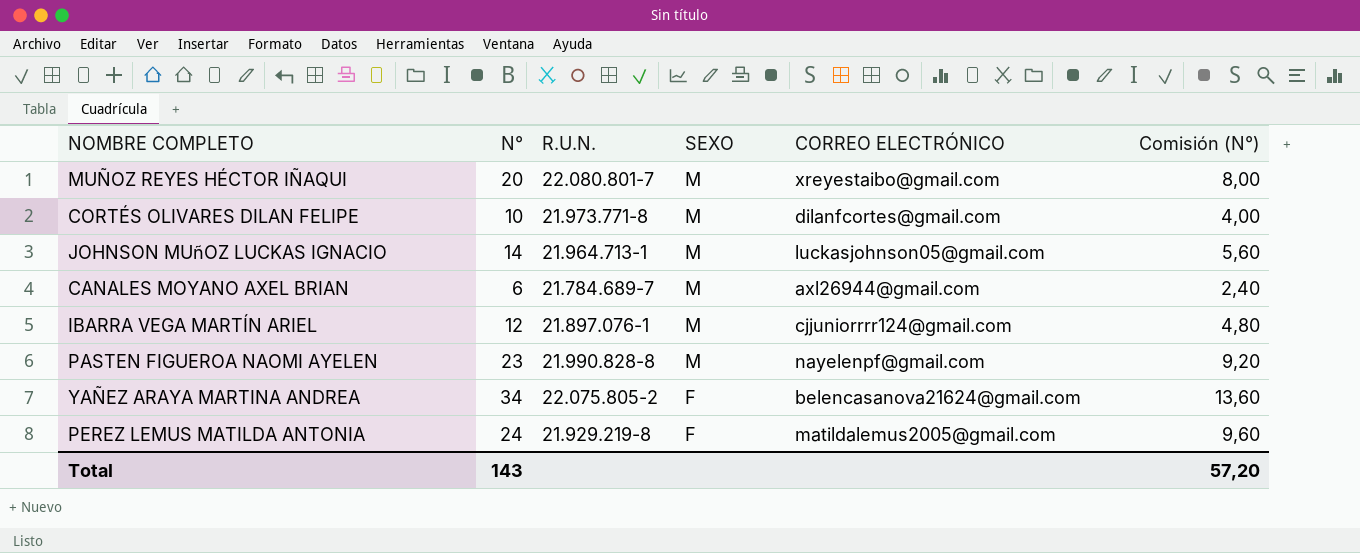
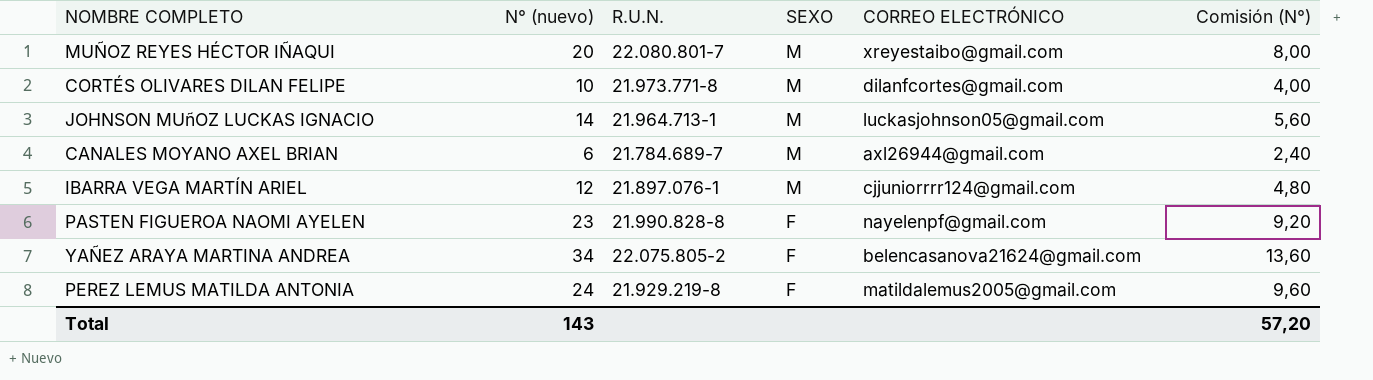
column name: N° -> N° (nuevo)
PASTEN FIGUEROA NAOMI AYELEN | SEXO: M -> F

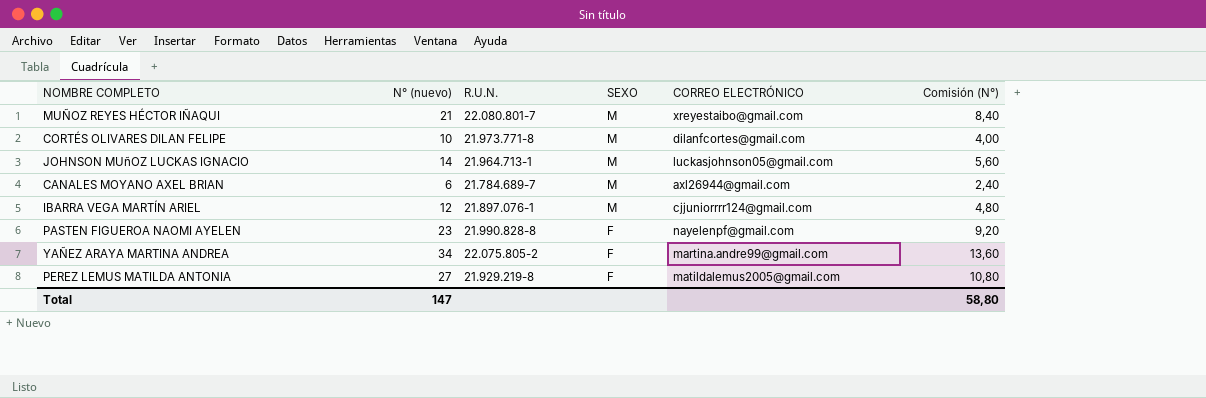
MUÑOZ REYES HÉCTOR IÑAQUI | N° (nuevo): 20 -> 21
MUÑOZ REYES HÉCTOR IÑAQUI | Comisión (N°): 8,00 -> 8,40
YAÑEZ ARAYA MARTINA ANDREA | CORREO ELECTRÓNICO: belencasanova21624@gmail.com -> martina.andre99@gmail.com
PEREZ LEMUS MATILDA ANTONIA | N° (nuevo): 24 -> 27
PEREZ LEMUS MATILDA ANTONIA | Comisión (N°): 9,60 -> 10,80
Total | N° (nuevo): 143 -> 147
Total | Comisión (N°): 57,20 -> 58,80

